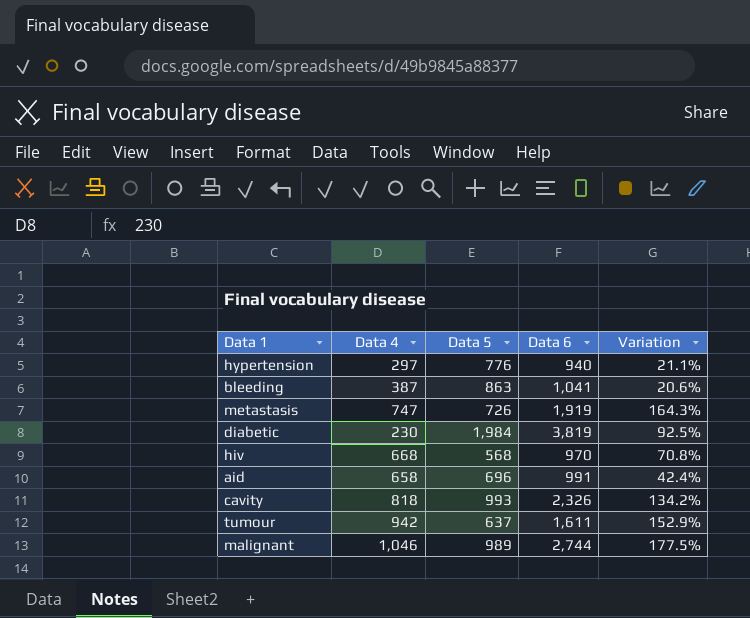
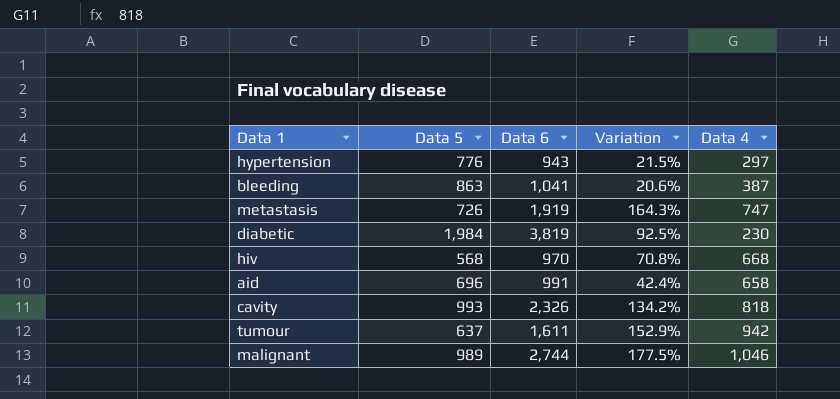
column Data 4 | position: 2 -> 5
hypertension | Data 6: 940 -> 943
hypertension | Variation: 21.1% -> 21.5%

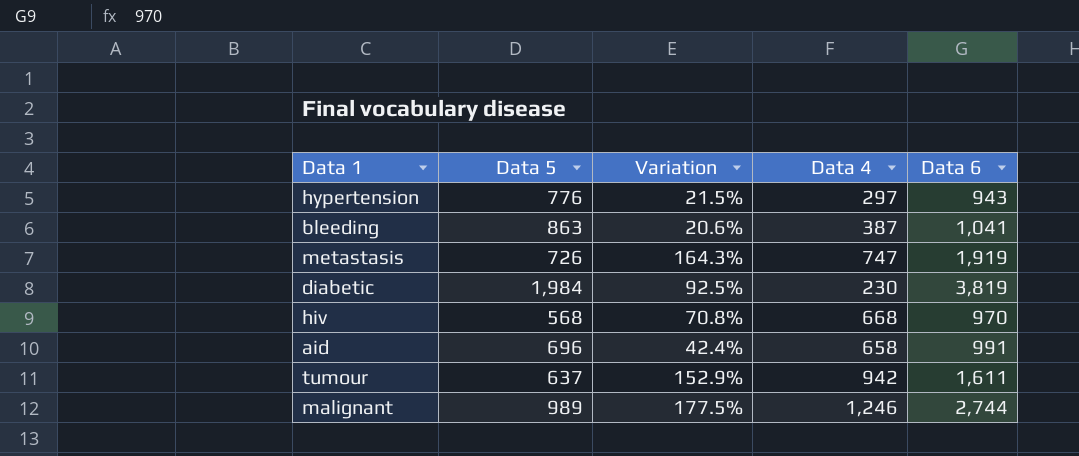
column Data 6 | position: 3 -> 5
row cavity: 993 | 2,326 | 134.2% | 818 -> none
malignant | Data 4: 1,046 -> 1,246

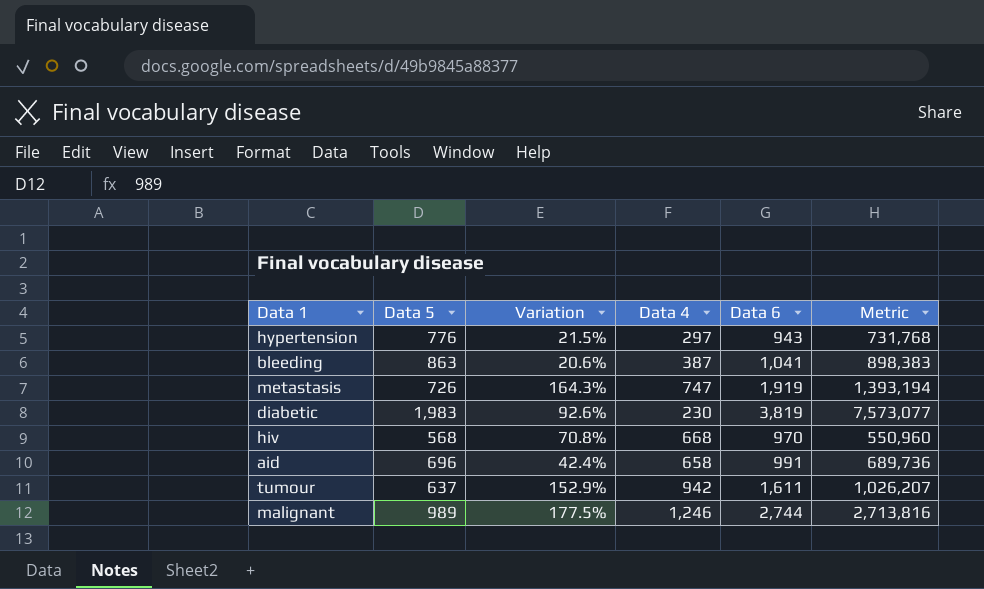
column Metric | formula: none -> [Data 5] * [Data 6]
diabetic | Data 5: 1,984 -> 1,983
diabetic | Variation: 92.5% -> 92.6%

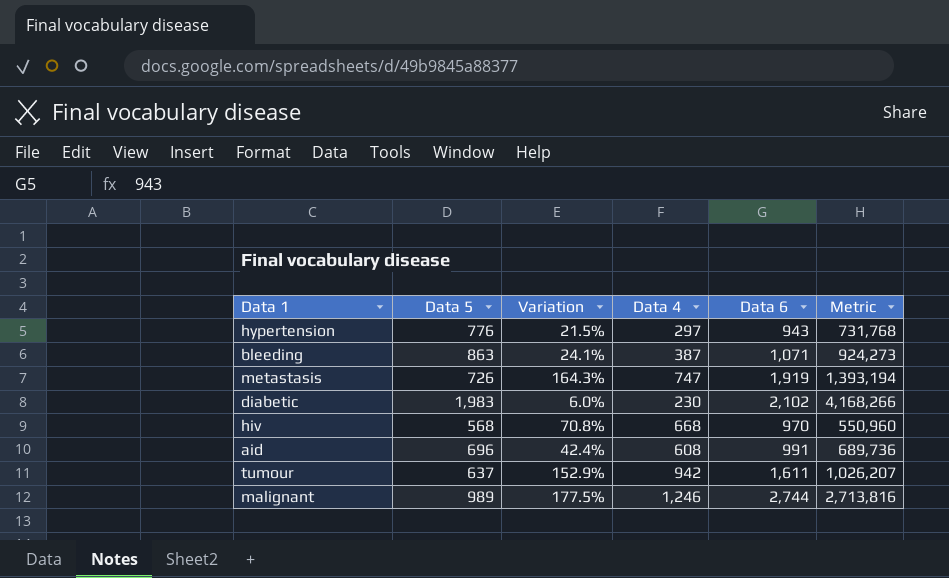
bleeding | Variation: 20.6% -> 24.1%
bleeding | Data 6: 1,041 -> 1,071
bleeding | Metric: 898,383 -> 924,273
diabetic | Variation: 92.6% -> 6.0%
diabetic | Data 6: 3,819 -> 2,102
diabetic | Metric: 7,573,077 -> 4,168,266
aid | Data 4: 658 -> 608

